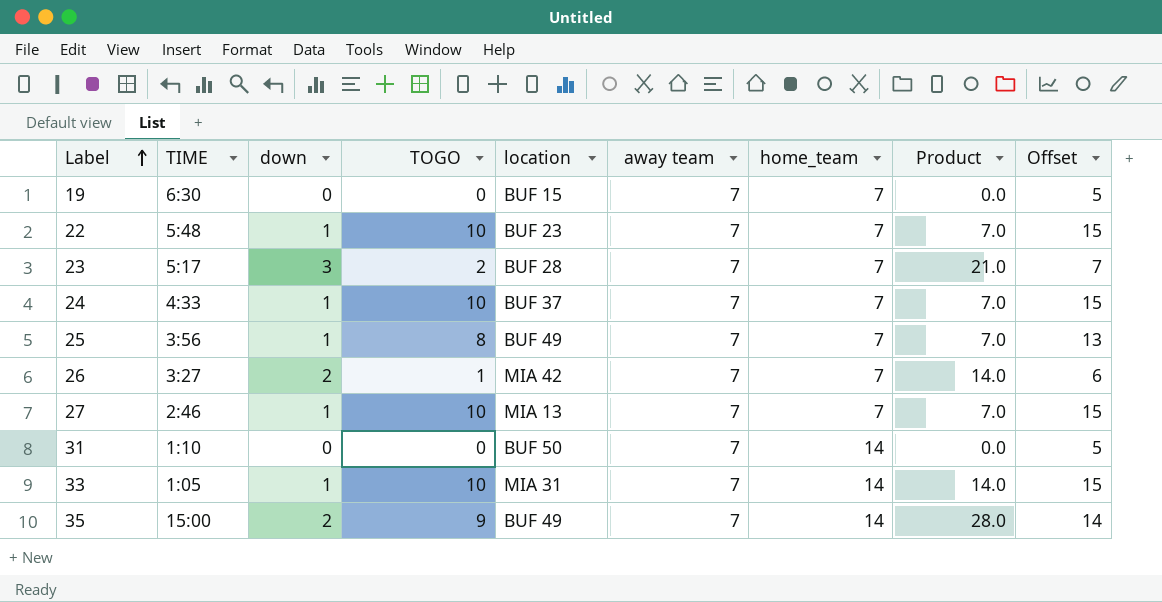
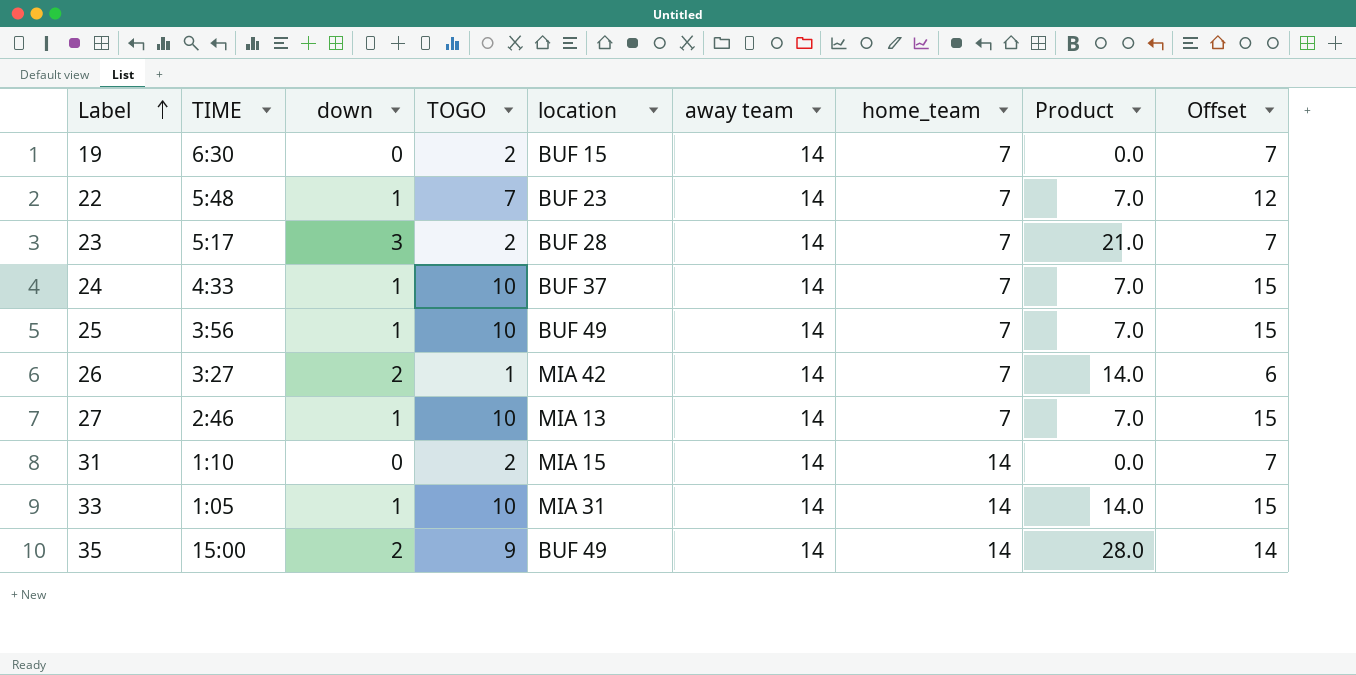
19 | TOGO: 0 -> 2
19 | away team: 7 -> 14
19 | Offset: 5 -> 7
22 | TOGO: 10 -> 7
22 | away team: 7 -> 14
22 | Offset: 15 -> 12
23 | away team: 7 -> 14
24 | away team: 7 -> 14
25 | TOGO: 8 -> 10
25 | away team: 7 -> 14
25 | Offset: 13 -> 15
26 | away team: 7 -> 14
27 | away team: 7 -> 14
31 | TOGO: 0 -> 2
31 | location: BUF 50 -> MIA 15
31 | away team: 7 -> 14
31 | Offset: 5 -> 7
33 | away team: 7 -> 14
35 | away team: 7 -> 14

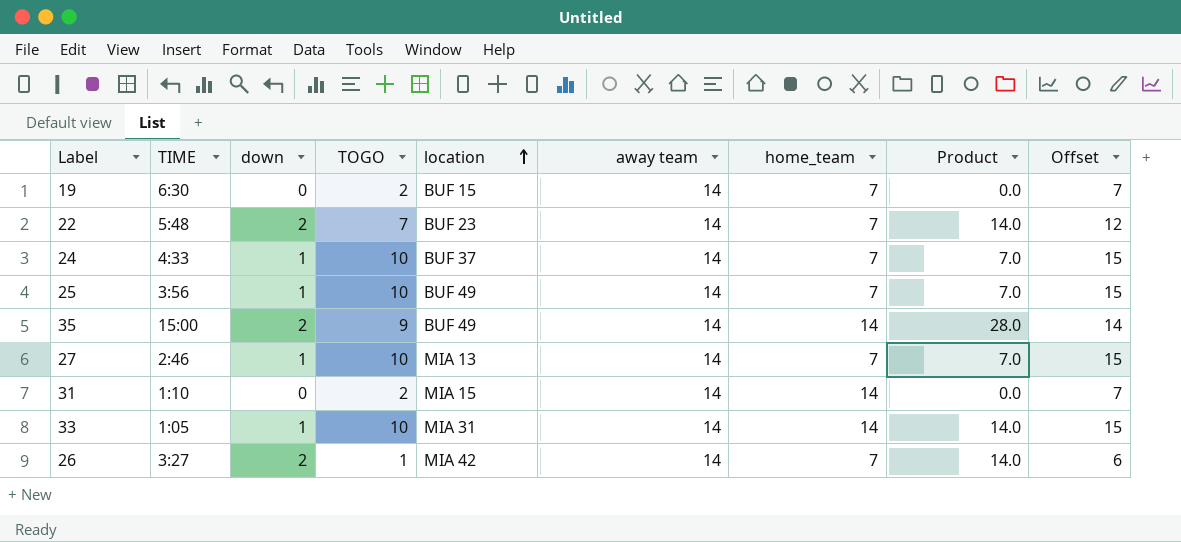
row order: Label ascending -> location ascending
row 23: 5:17 | 3 | 2 | BUF 28 | 14 | 7 | 21.0 | 7 -> none
22 | down: 1 -> 2
22 | Product: 7.0 -> 14.0

